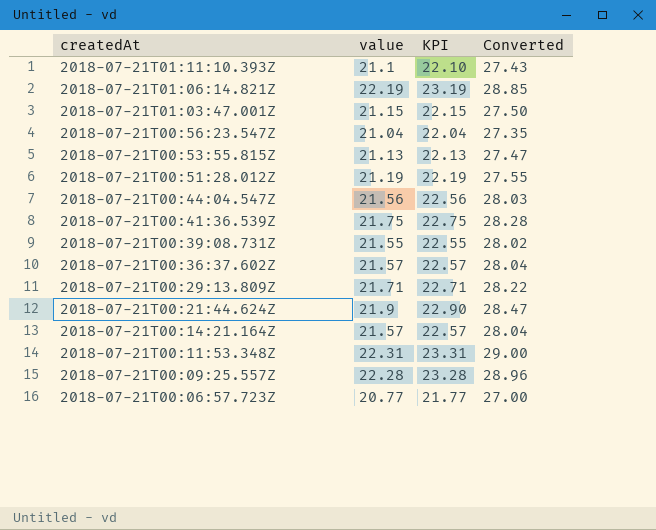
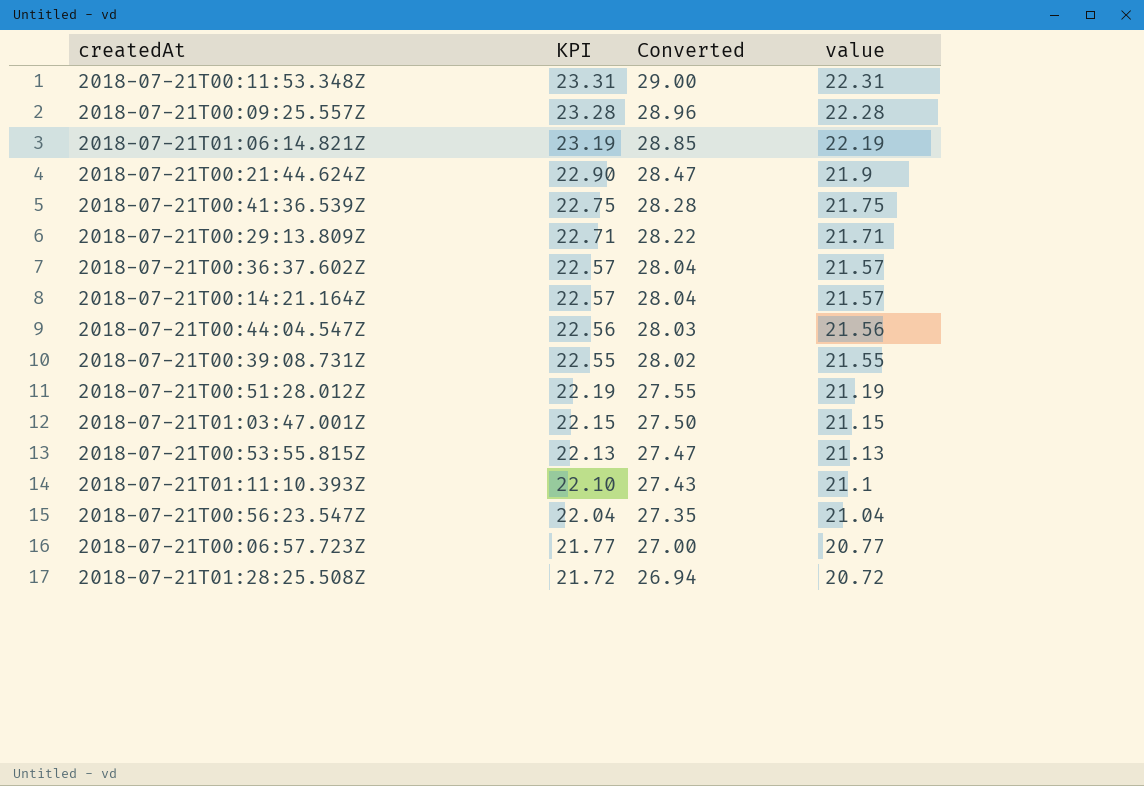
row order: createdAt descending -> KPI descending
column value | position: 2 -> 4
row 2018-07-21T01:28:25.508Z: none -> 21.72 | 26.94 | 20.72

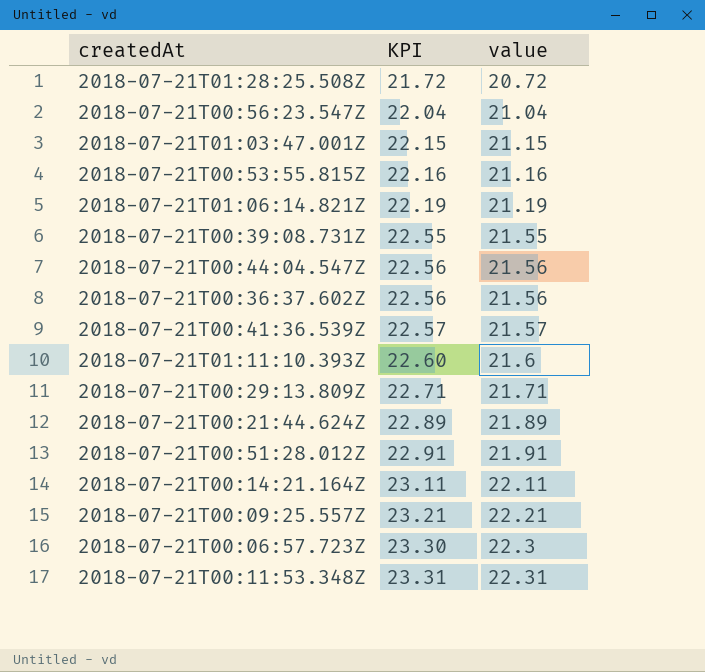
row order: KPI descending -> KPI ascending
column Converted | formula: [value] * 1.3 -> none
2018-07-21T00:53:55.815Z | KPI: 22.13 -> 22.16
2018-07-21T00:53:55.815Z | value: 21.13 -> 21.16
2018-07-21T01:06:14.821Z | KPI: 23.19 -> 22.19
2018-07-21T01:06:14.821Z | value: 22.19 -> 21.19
2018-07-21T00:36:37.602Z | KPI: 22.57 -> 22.56
2018-07-21T00:36:37.602Z | value: 21.57 -> 21.56
2018-07-21T00:41:36.539Z | KPI: 22.75 -> 22.57
2018-07-21T00:41:36.539Z | value: 21.75 -> 21.57
2018-07-21T01:11:10.393Z | KPI: 22.10 -> 22.60
2018-07-21T01:11:10.393Z | value: 21.1 -> 21.6
2018-07-21T00:21:44.624Z | KPI: 22.90 -> 22.89
2018-07-21T00:21:44.624Z | value: 21.9 -> 21.89
2018-07-21T00:51:28.012Z | KPI: 22.19 -> 22.91
2018-07-21T00:51:28.012Z | value: 21.19 -> 21.91
2018-07-21T00:14:21.164Z | KPI: 22.57 -> 23.11
2018-07-21T00:14:21.164Z | value: 21.57 -> 22.11
2018-07-21T00:09:25.557Z | KPI: 23.28 -> 23.21
2018-07-21T00:09:25.557Z | value: 22.28 -> 22.21
2018-07-21T00:06:57.723Z | KPI: 21.77 -> 23.30
2018-07-21T00:06:57.723Z | value: 20.77 -> 22.3

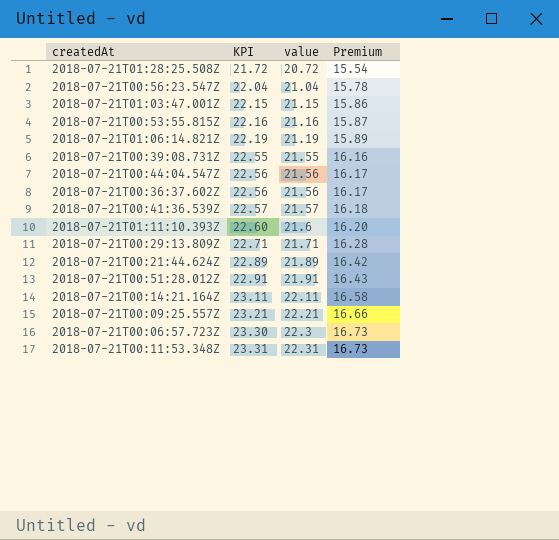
column Premium | formula: none -> [value] * 0.75

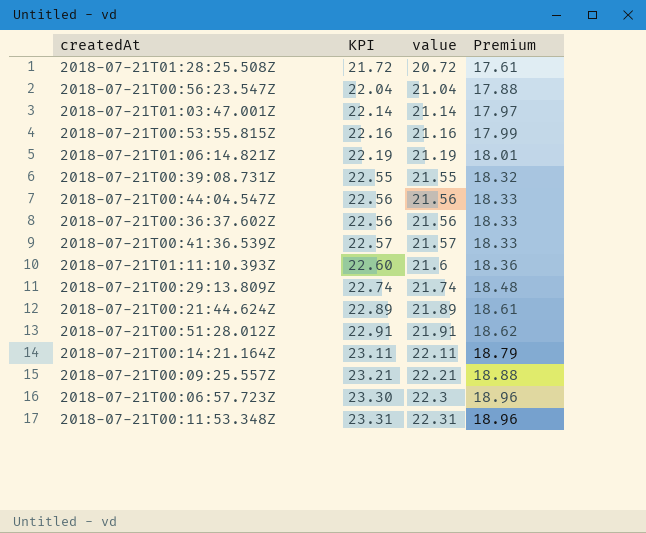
column Premium | formula: [value] * 0.75 -> [value] * 0.85
2018-07-21T01:03:47.001Z | KPI: 22.15 -> 22.14
2018-07-21T01:03:47.001Z | value: 21.15 -> 21.14
2018-07-21T00:29:13.809Z | KPI: 22.71 -> 22.74
2018-07-21T00:29:13.809Z | value: 21.71 -> 21.74

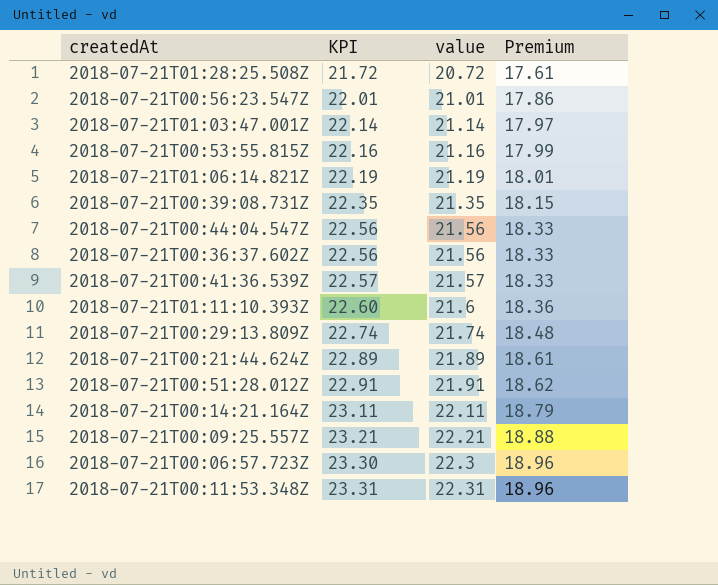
2018-07-21T00:56:23.547Z | KPI: 22.04 -> 22.01
2018-07-21T00:56:23.547Z | value: 21.04 -> 21.01
2018-07-21T00:56:23.547Z | Premium: 17.88 -> 17.86
2018-07-21T00:39:08.731Z | KPI: 22.55 -> 22.35
2018-07-21T00:39:08.731Z | value: 21.55 -> 21.35
2018-07-21T00:39:08.731Z | Premium: 18.32 -> 18.15

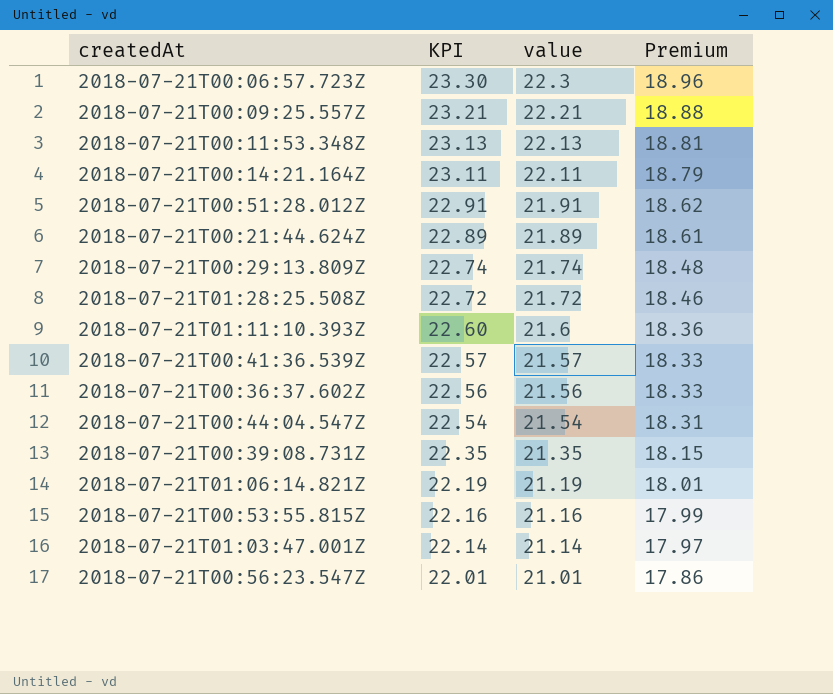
row order: KPI ascending -> KPI descending
2018-07-21T00:11:53.348Z | KPI: 23.31 -> 23.13
2018-07-21T00:11:53.348Z | value: 22.31 -> 22.13
2018-07-21T00:11:53.348Z | Premium: 18.96 -> 18.81
2018-07-21T01:28:25.508Z | KPI: 21.72 -> 22.72
2018-07-21T01:28:25.508Z | value: 20.72 -> 21.72
2018-07-21T01:28:25.508Z | Premium: 17.61 -> 18.46
2018-07-21T00:44:04.547Z | KPI: 22.56 -> 22.54
2018-07-21T00:44:04.547Z | value: 21.56 -> 21.54
2018-07-21T00:44:04.547Z | Premium: 18.33 -> 18.31

